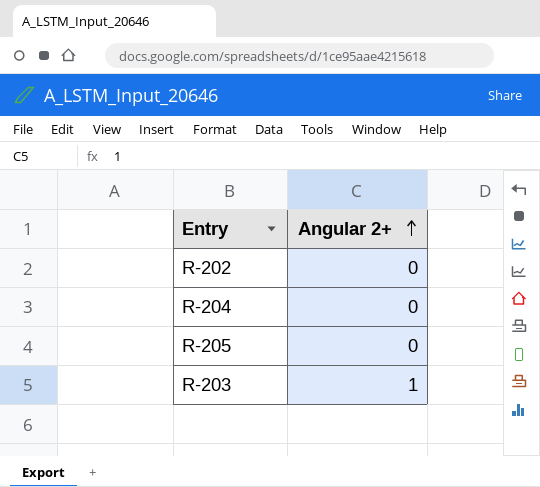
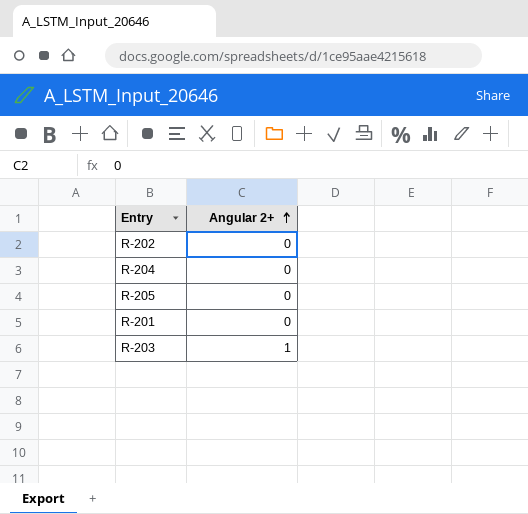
row R-201: none -> 0

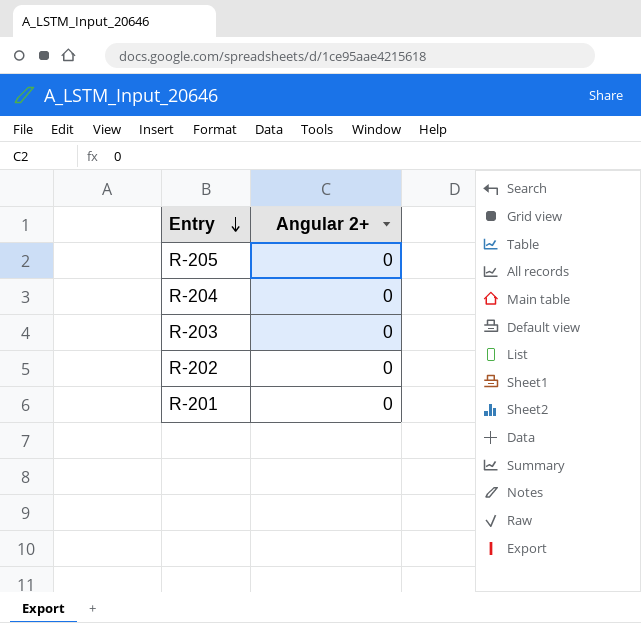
row order: Angular 2+ ascending -> Entry descending
R-203 | Angular 2+: 1 -> 0

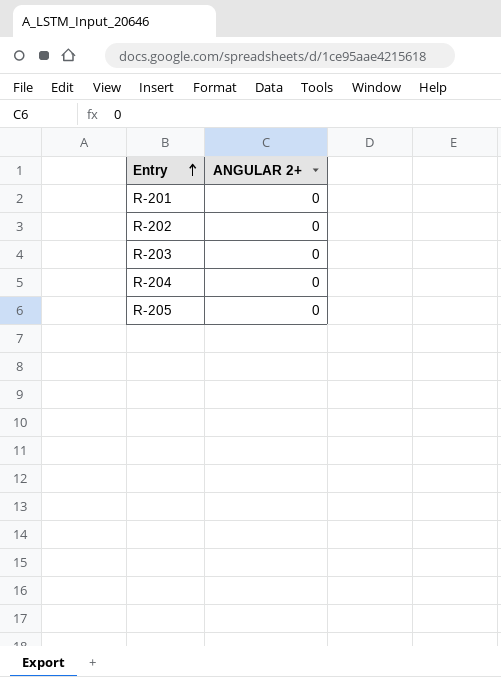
row order: Entry descending -> Entry ascending
column name: Angular 2+ -> ANGULAR 2+

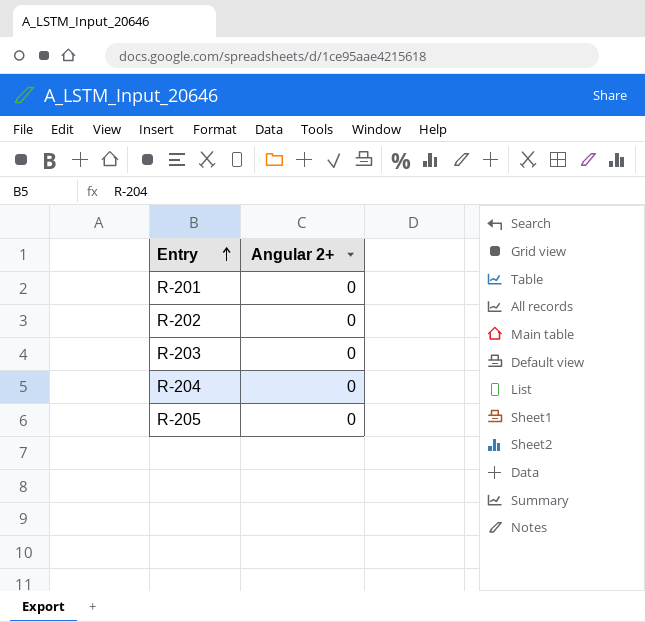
column name: ANGULAR 2+ -> Angular 2+

